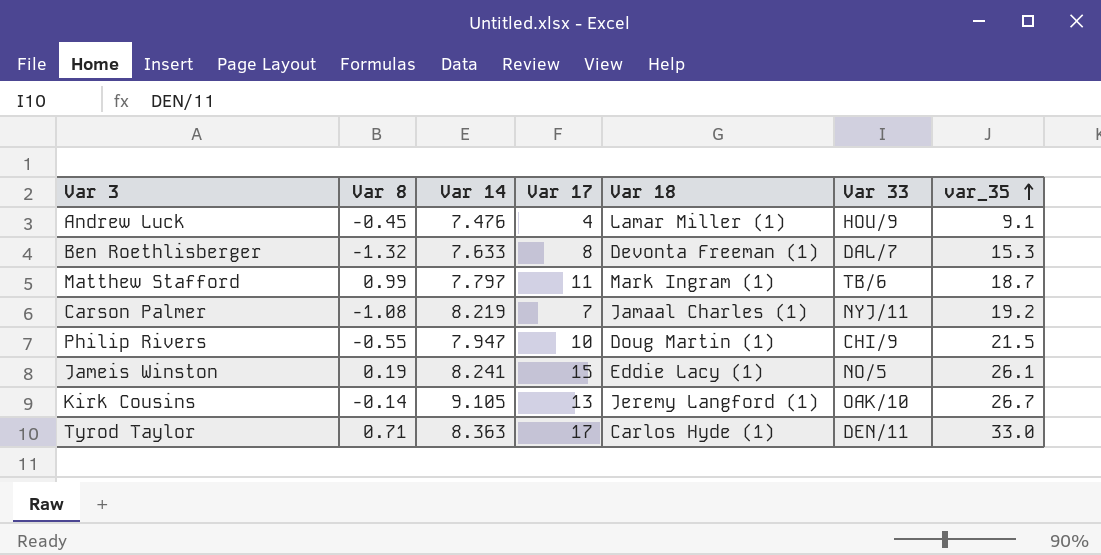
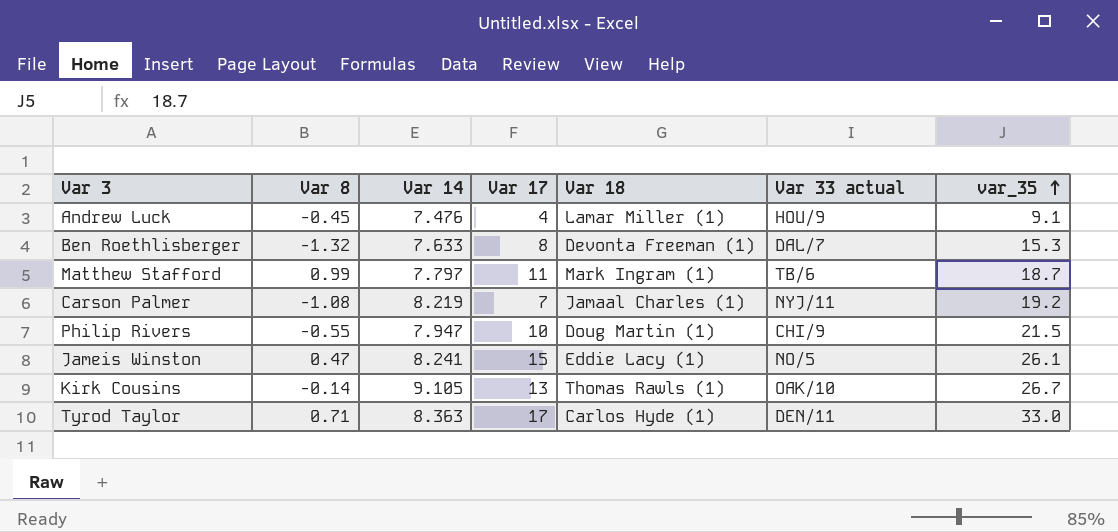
column name: Var 33 -> Var 33 actual
Jameis Winston | Var 8: 0.19 -> 0.47
Kirk Cousins | Var 18: Jeremy Langford (1) -> Thomas Rawls (1)

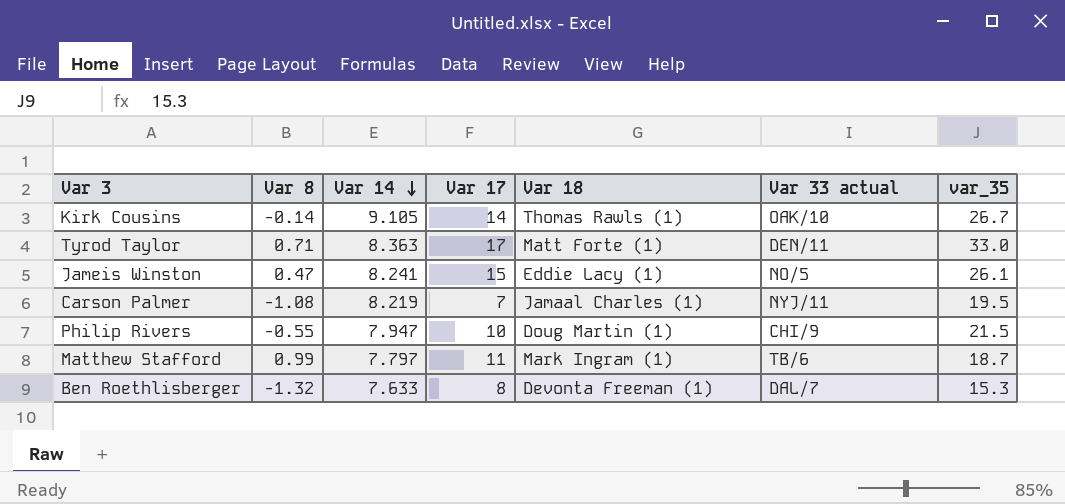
row order: var_35 ascending -> Var 14 descending
row Andrew Luck: -0.45 | 7.476 | 4 | Lamar Miller (1) | HOU/9 | 9.1 -> none
Kirk Cousins | Var 17: 13 -> 14
Tyrod Taylor | Var 18: Carlos Hyde (1) -> Matt Forte (1)
Carson Palmer | var_35: 19.2 -> 19.5

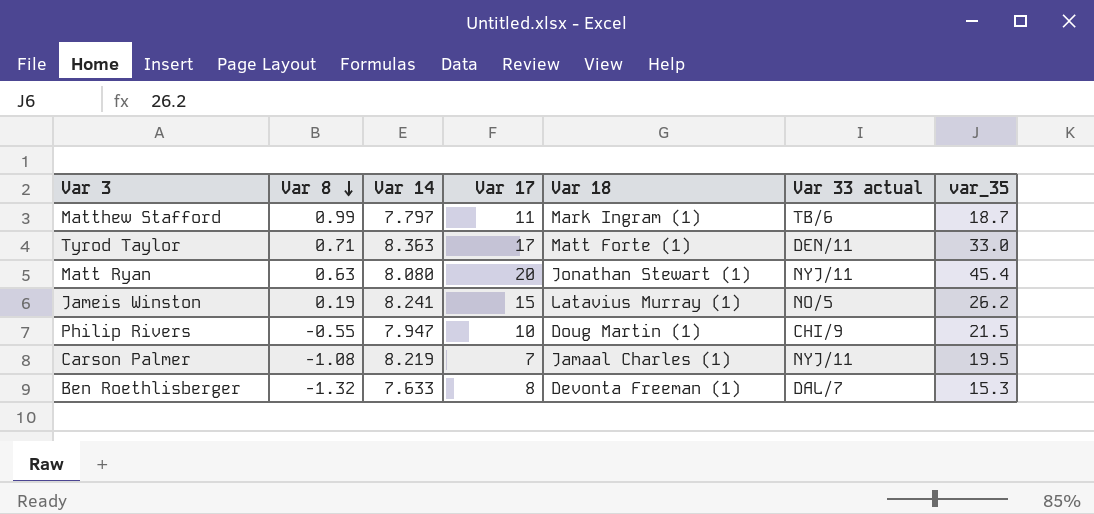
row order: Var 14 descending -> Var 8 descending
row Kirk Cousins: -0.14 | 9.105 | 14 | Thomas Rawls (1) | OAK/10 | 26.7 -> none
row Matt Ryan: none -> 0.63 | 8.080 | 20 | Jonathan Stewart (1) | NYJ/11 | 45.4
Jameis Winston | Var 8: 0.47 -> 0.19
Jameis Winston | Var 18: Eddie Lacy (1) -> Latavius Murray (1)
Jameis Winston | var_35: 26.1 -> 26.2

